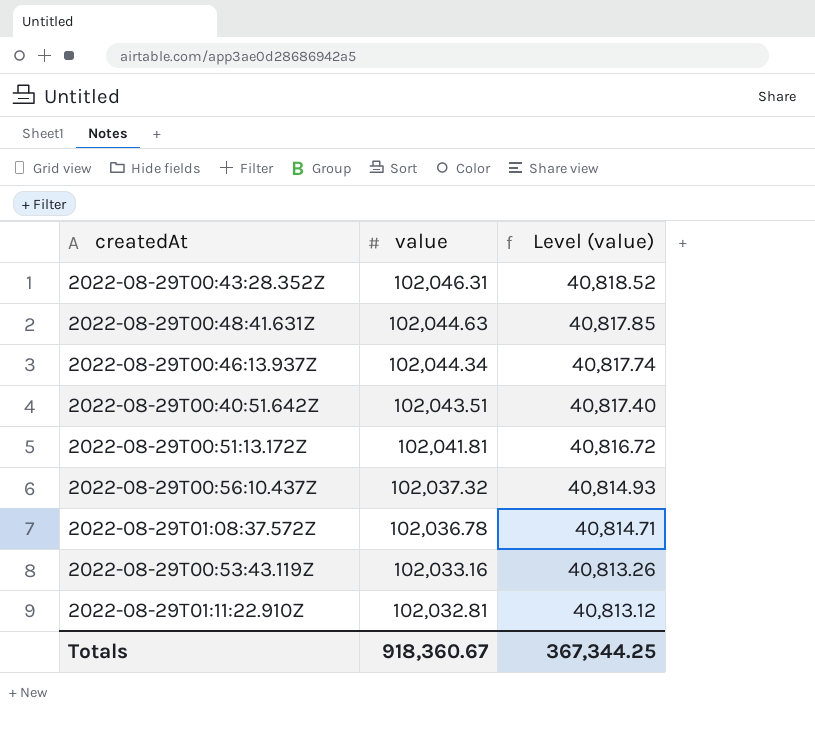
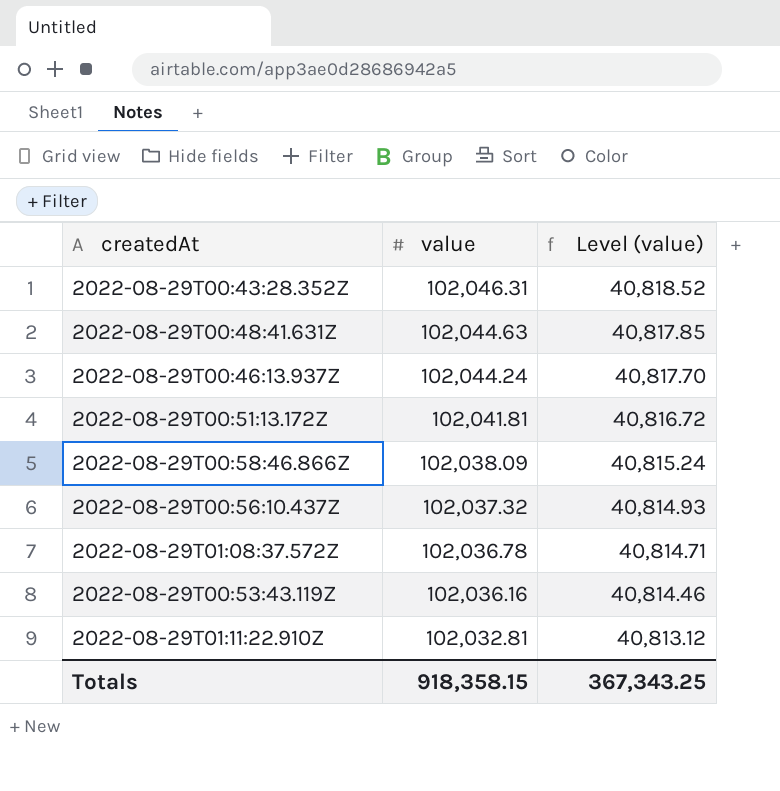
row 2022-08-29T00:40:51.642Z: 102,043.51 | 40,817.40 -> none
2022-08-29T00:46:13.937Z | value: 102,044.34 -> 102,044.24
2022-08-29T00:46:13.937Z | Level (value): 40,817.74 -> 40,817.70
row 2022-08-29T00:58:46.866Z: none -> 102,038.09 | 40,815.24
2022-08-29T00:53:43.119Z | value: 102,033.16 -> 102,036.16
2022-08-29T00:53:43.119Z | Level (value): 40,813.26 -> 40,814.46
Totals | value: 918,360.67 -> 918,358.15
Totals | Level (value): 367,344.25 -> 367,343.25

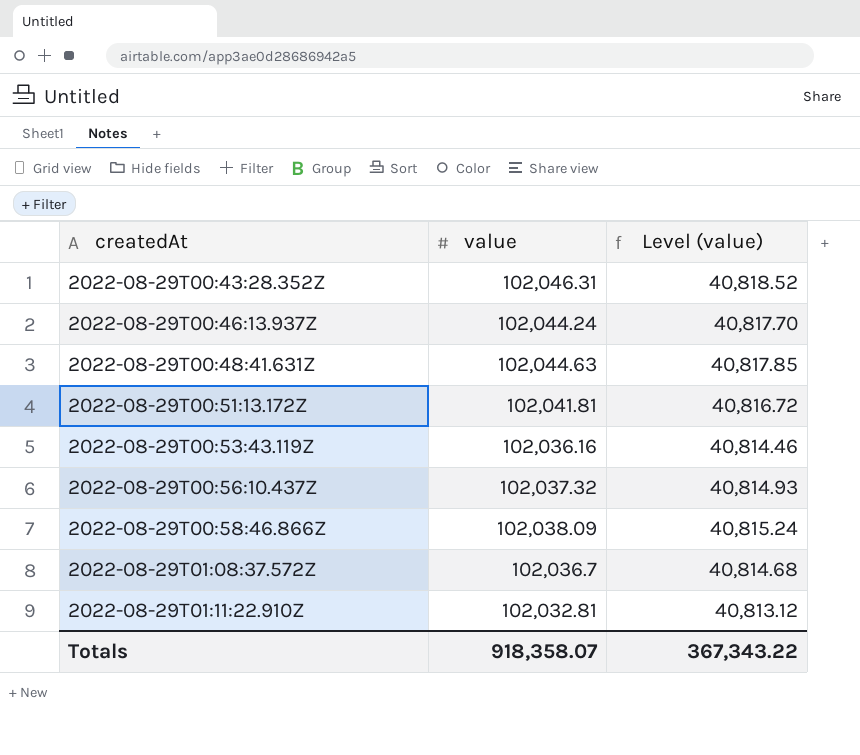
row order: value descending -> createdAt ascending
2022-08-29T01:08:37.572Z | value: 102,036.78 -> 102,036.7
2022-08-29T01:08:37.572Z | Level (value): 40,814.71 -> 40,814.68
Totals | value: 918,358.15 -> 918,358.07
Totals | Level (value): 367,343.25 -> 367,343.22

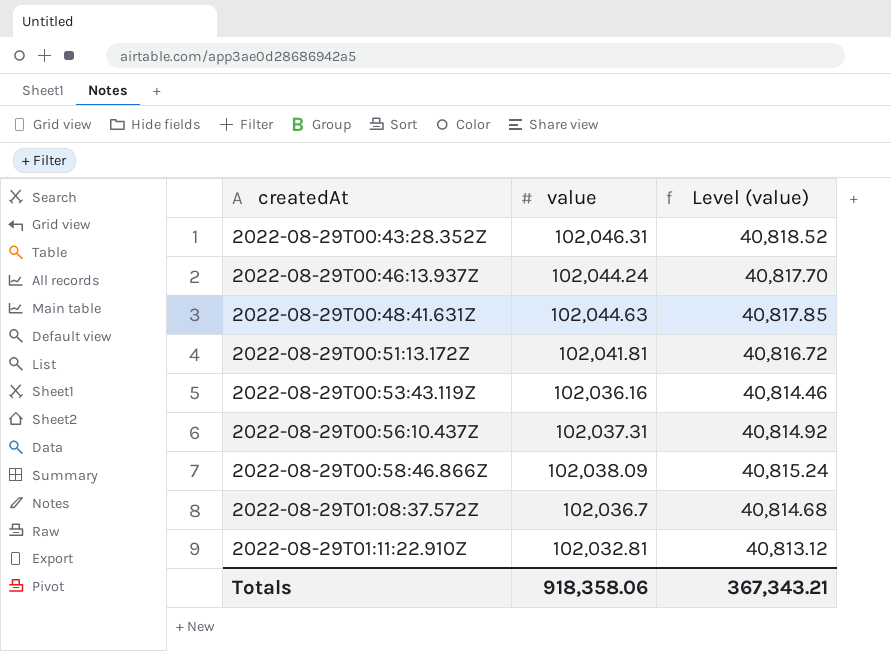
2022-08-29T00:56:10.437Z | value: 102,037.32 -> 102,037.31
2022-08-29T00:56:10.437Z | Level (value): 40,814.93 -> 40,814.92
Totals | value: 918,358.07 -> 918,358.06
Totals | Level (value): 367,343.22 -> 367,343.21

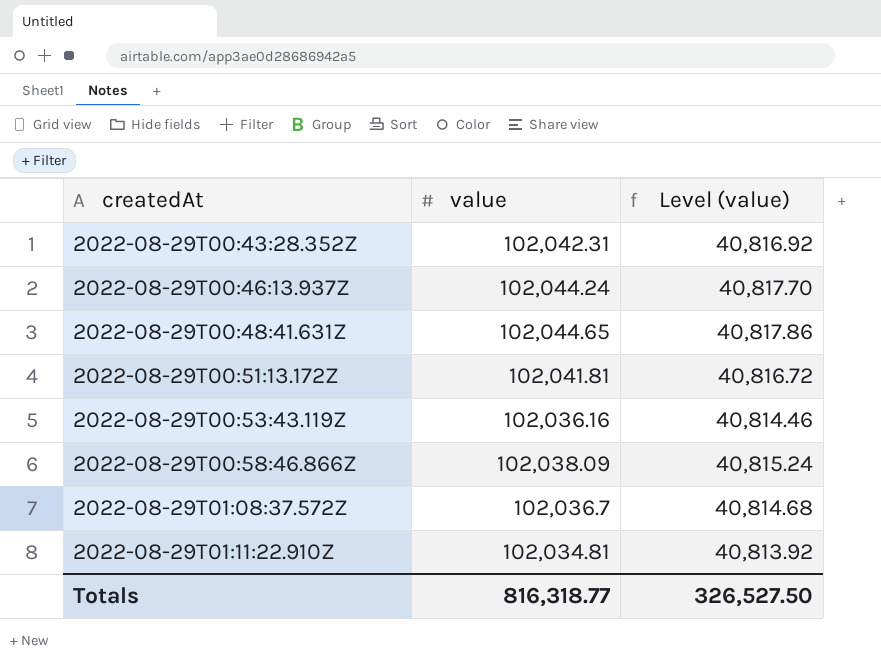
row 2022-08-29T00:56:10.437Z: 102,037.31 | 40,814.92 -> none
2022-08-29T00:43:28.352Z | value: 102,046.31 -> 102,042.31
2022-08-29T00:43:28.352Z | Level (value): 40,818.52 -> 40,816.92
2022-08-29T00:48:41.631Z | value: 102,044.63 -> 102,044.65
2022-08-29T00:48:41.631Z | Level (value): 40,817.85 -> 40,817.86
2022-08-29T01:11:22.910Z | value: 102,032.81 -> 102,034.81
2022-08-29T01:11:22.910Z | Level (value): 40,813.12 -> 40,813.92
Totals | value: 918,358.06 -> 816,318.77
Totals | Level (value): 367,343.21 -> 326,527.50

